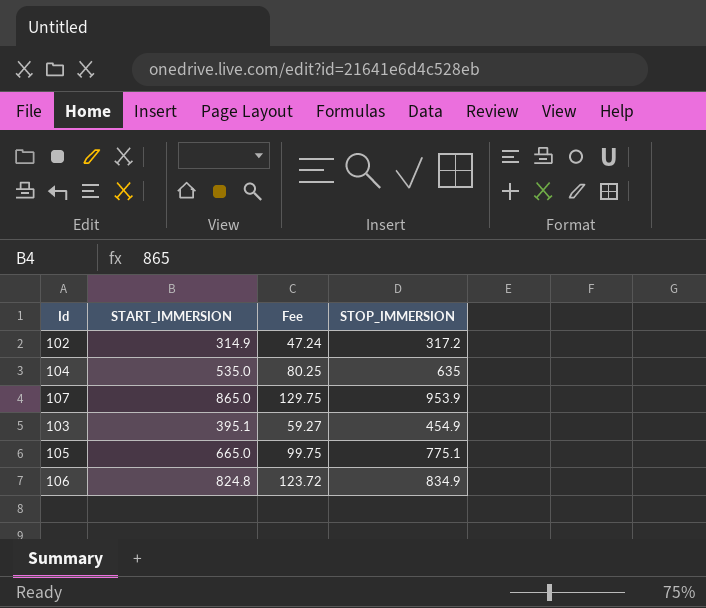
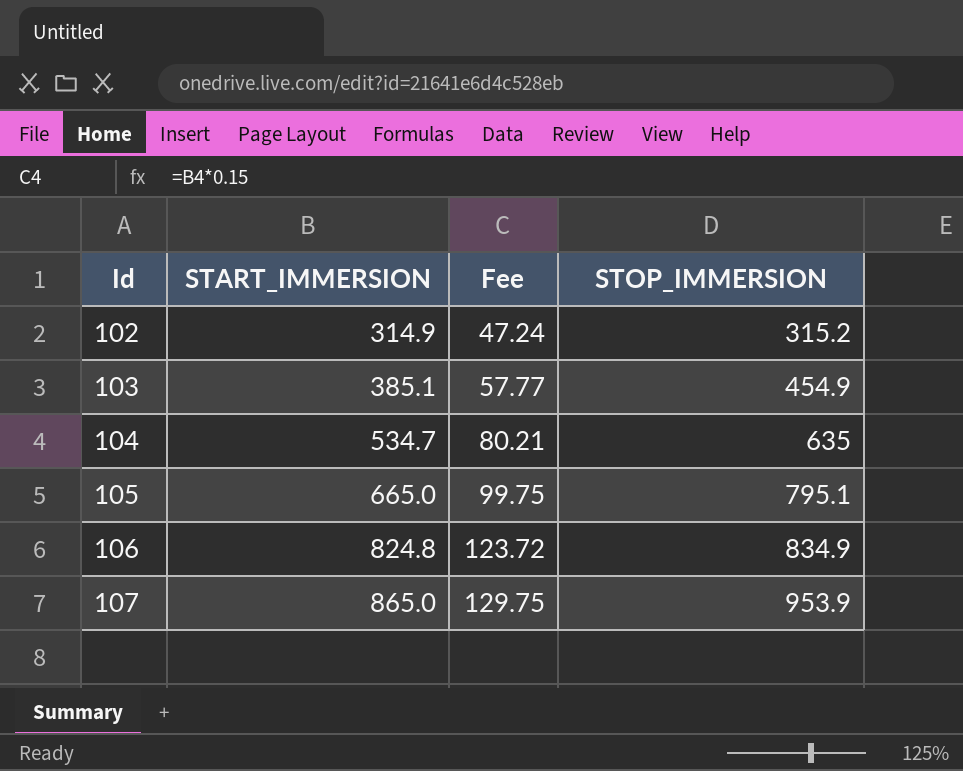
row order: none -> Id ascending
102 | STOP_IMMERSION: 317.2 -> 315.2
103 | START_IMMERSION: 395.1 -> 385.1
103 | Fee: 59.27 -> 57.77
104 | START_IMMERSION: 535.0 -> 534.7
104 | Fee: 80.25 -> 80.21
105 | STOP_IMMERSION: 775.1 -> 795.1

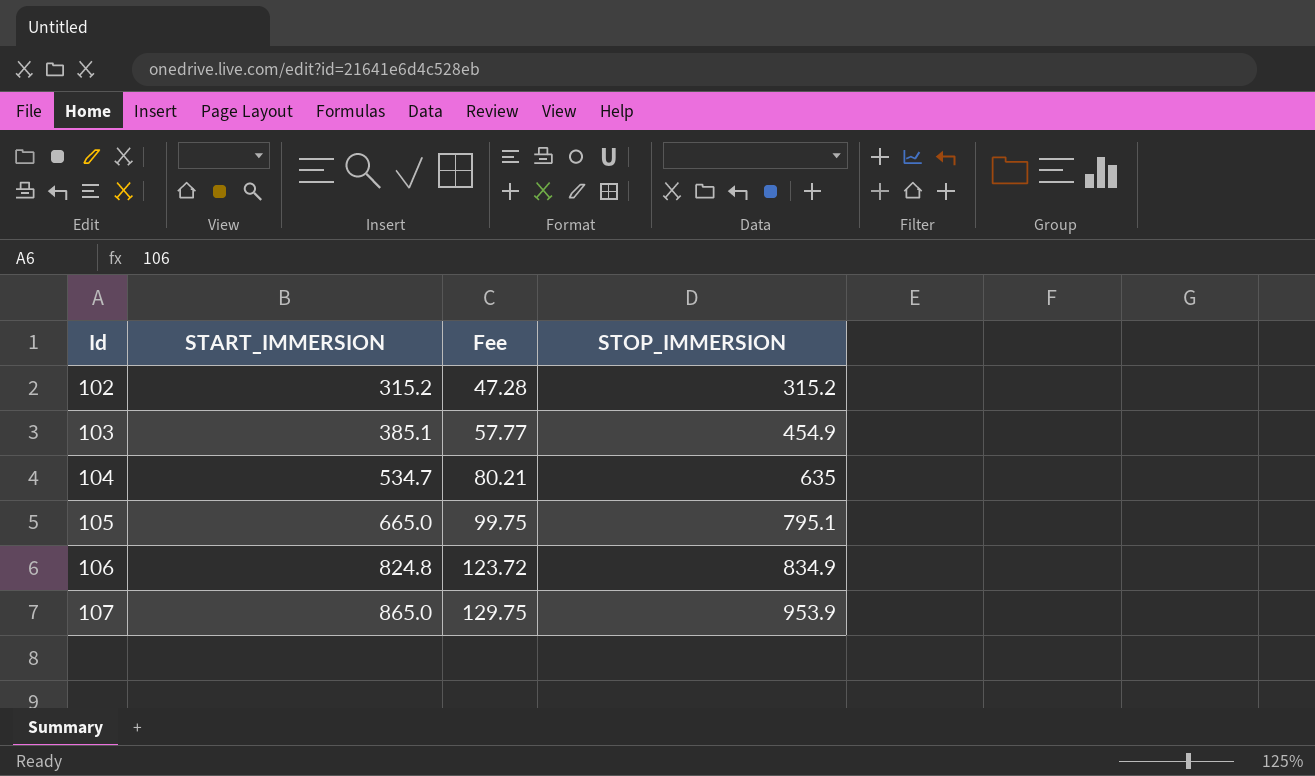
102 | START_IMMERSION: 314.9 -> 315.2
102 | Fee: 47.24 -> 47.28

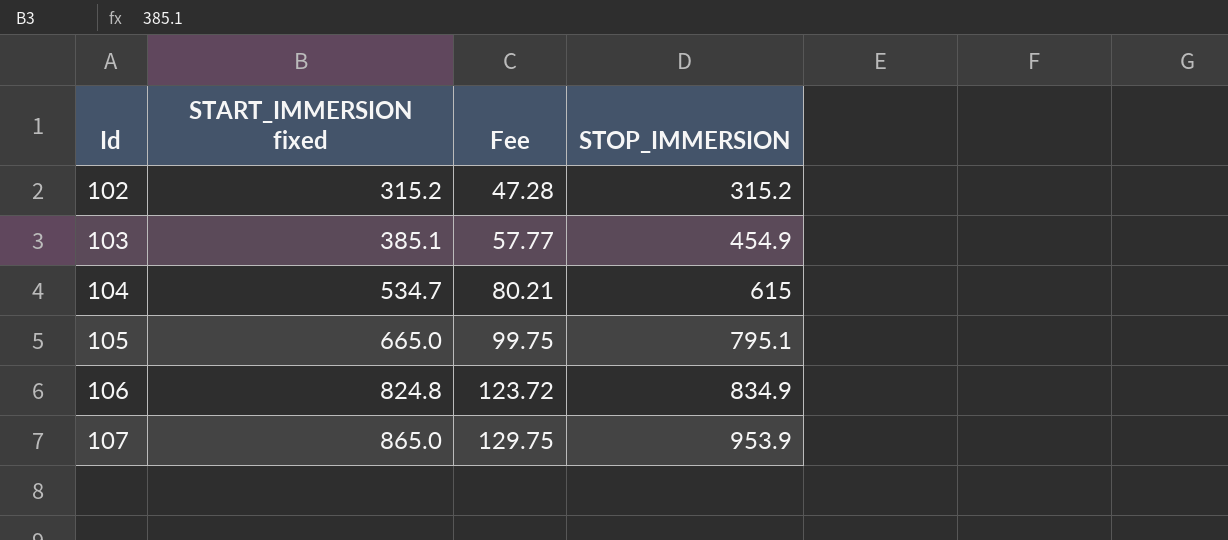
column name: START_IMMERSION -> START_IMMERSION fixed
104 | STOP_IMMERSION: 635 -> 615

